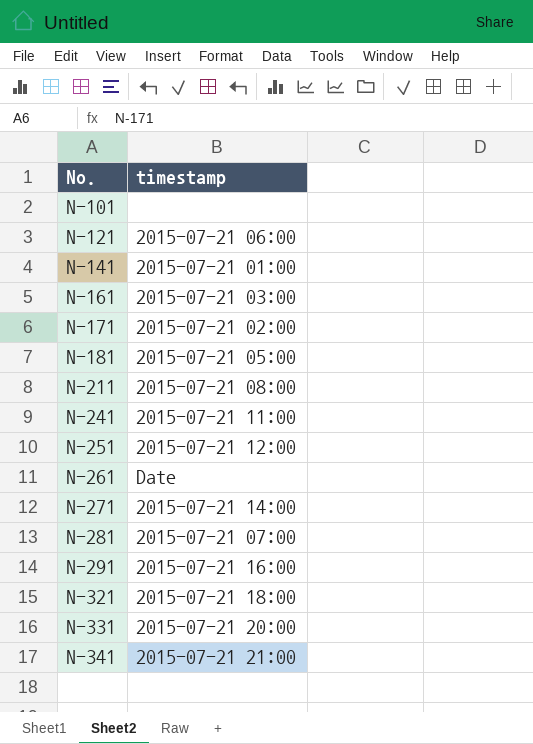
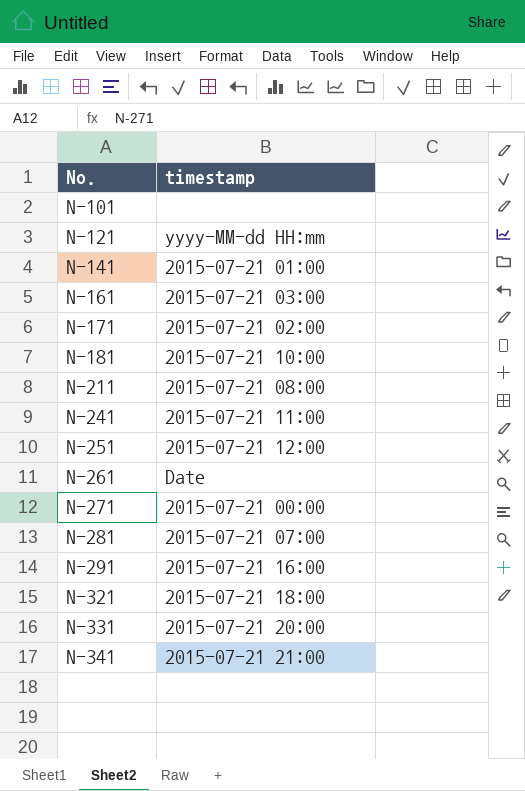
N-121 | timestamp: 2015-07-21 06:00 -> yyyy-MM-dd HH:mm
N-181 | timestamp: 2015-07-21 05:00 -> 2015-07-21 10:00
N-271 | timestamp: 2015-07-21 14:00 -> 2015-07-21 00:00

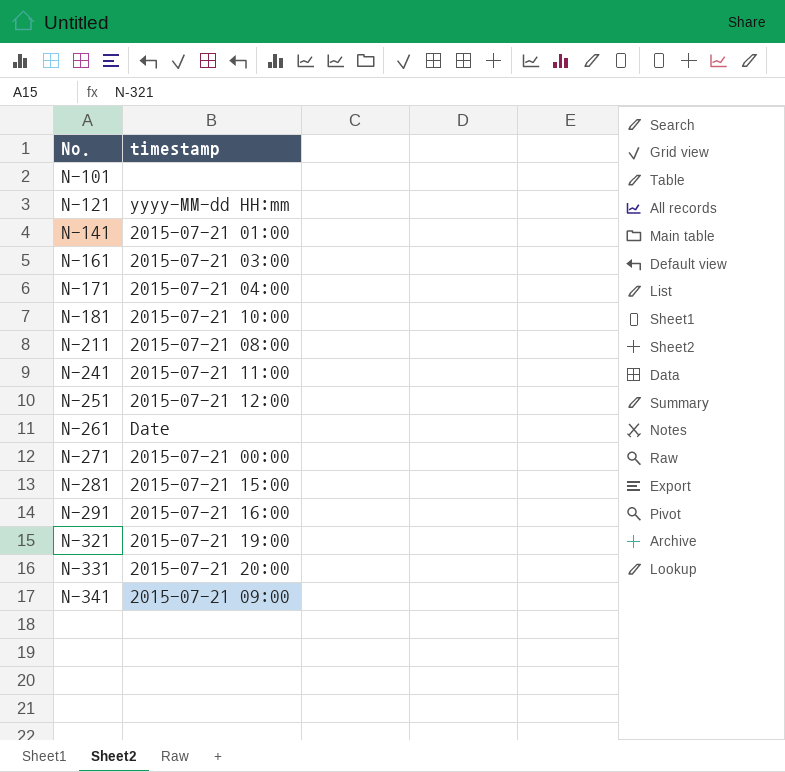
N-171 | timestamp: 2015-07-21 02:00 -> 2015-07-21 04:00
N-281 | timestamp: 2015-07-21 07:00 -> 2015-07-21 15:00
N-321 | timestamp: 2015-07-21 18:00 -> 2015-07-21 19:00
N-341 | timestamp: 2015-07-21 21:00 -> 2015-07-21 09:00

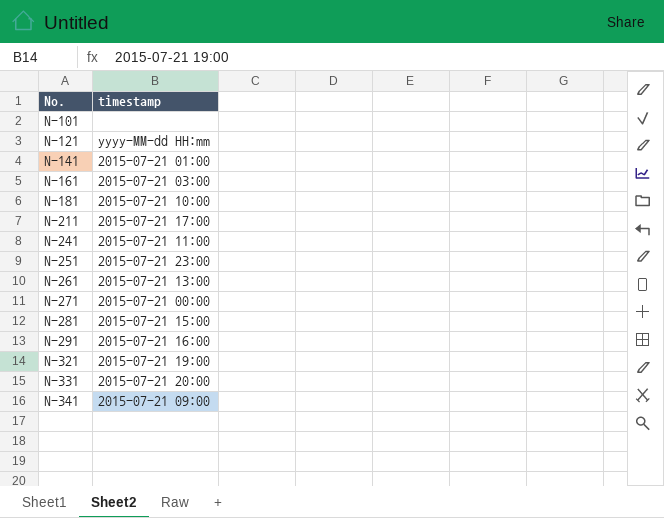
row N-171: 2015-07-21 04:00 -> none
N-211 | timestamp: 2015-07-21 08:00 -> 2015-07-21 17:00
N-251 | timestamp: 2015-07-21 12:00 -> 2015-07-21 23:00
N-261 | timestamp: Date -> 2015-07-21 13:00

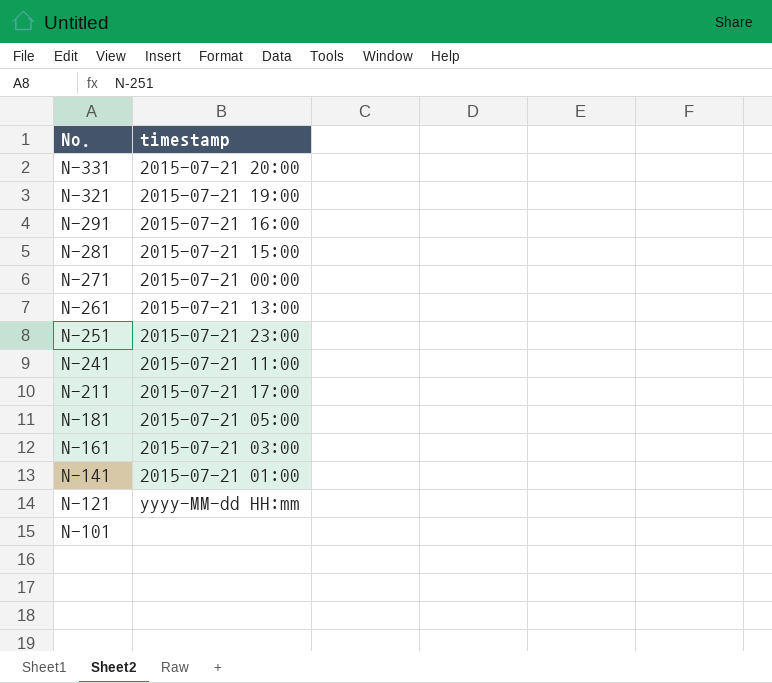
row order: No. ascending -> No. descending
row N-341: 2015-07-21 09:00 -> none
N-181 | timestamp: 2015-07-21 10:00 -> 2015-07-21 05:00

